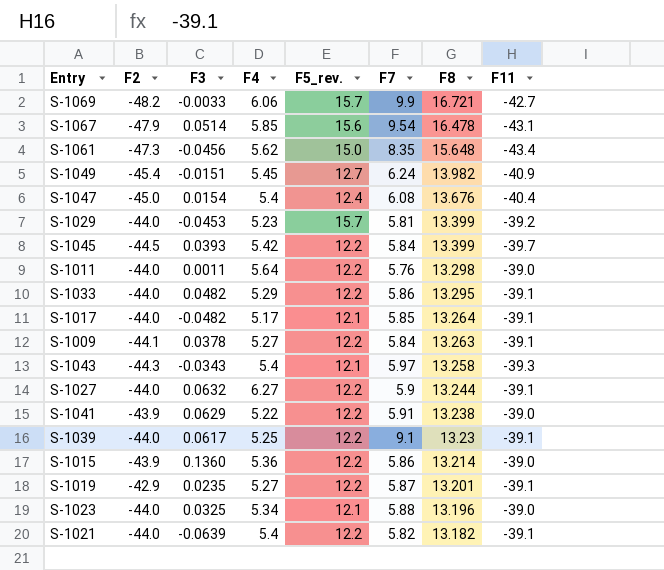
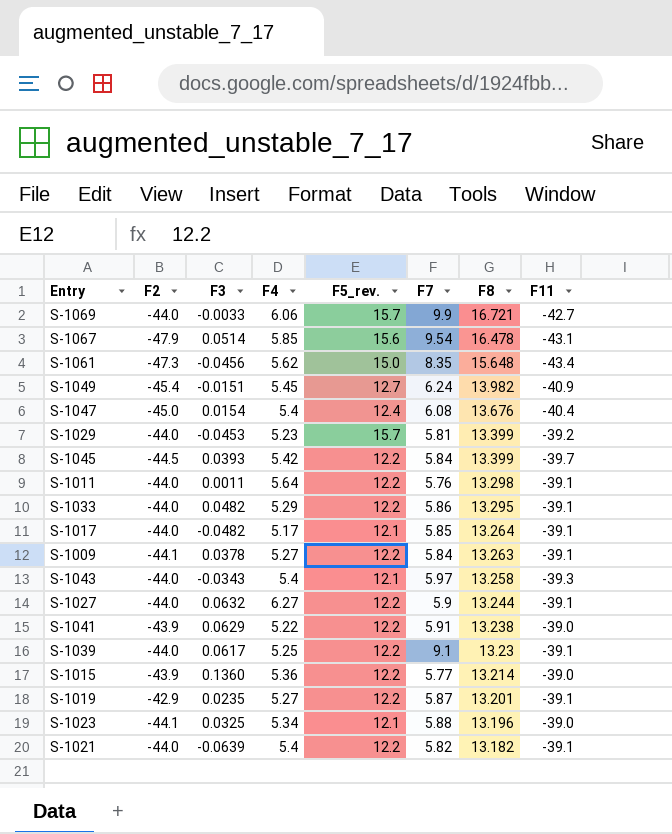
S-1069 | F2: -48.2 -> -44.0
S-1011 | F11: -39.0 -> -39.1
S-1043 | F2: -44.3 -> -44.0
S-1015 | F7: 5.86 -> 5.77
S-1023 | F2: -44.0 -> -44.1

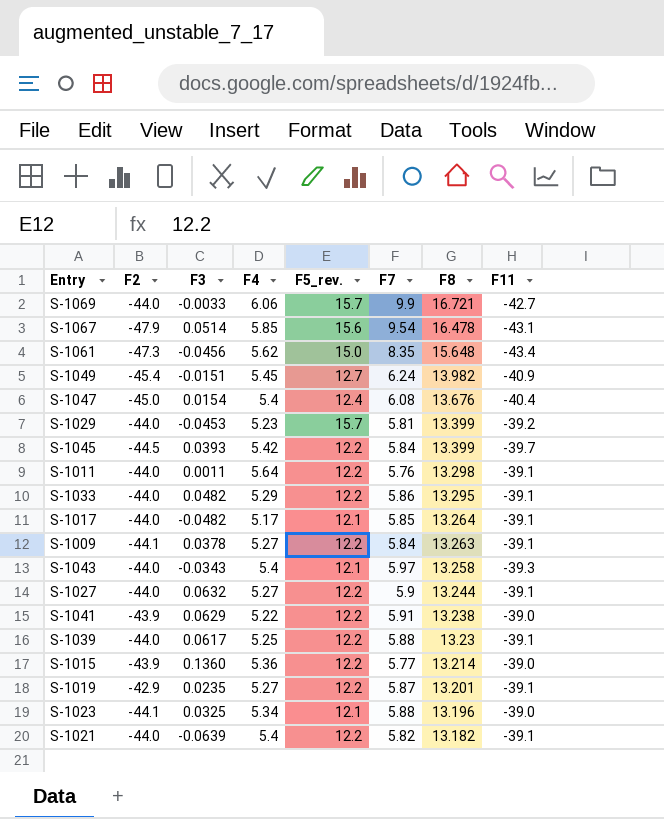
S-1027 | F4: 6.27 -> 5.27
S-1039 | F7: 9.1 -> 5.88

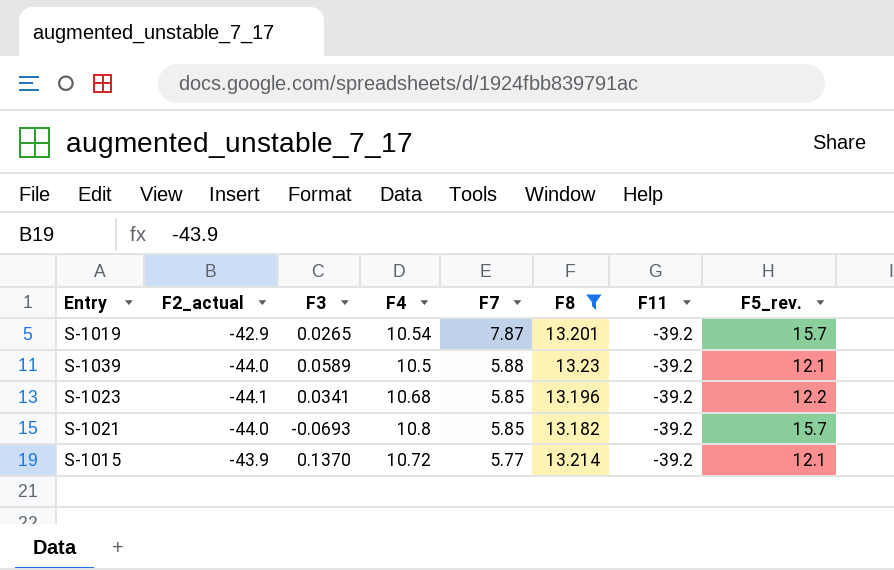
filter: none -> F8 <= 13.23
row order: F8 descending -> F7 descending
column name: F2 -> F2_actual
column F5_rev. | position: 5 -> 8
S-1019 | F3: 0.0235 -> 0.0265
S-1019 | F4: 5.27 -> 10.54
S-1019 | F7: 5.87 -> 7.87
S-1019 | F11: -39.1 -> -39.2
S-1019 | F5_rev.: 12.2 -> 15.7
S-1039 | F3: 0.0617 -> 0.0589
S-1039 | F4: 5.25 -> 10.5
S-1039 | F11: -39.1 -> -39.2
S-1039 | F5_rev.: 12.2 -> 12.1
S-1023 | F3: 0.0325 -> 0.0341
S-1023 | F4: 5.34 -> 10.68
S-1023 | F7: 5.88 -> 5.85
S-1023 | F11: -39.0 -> -39.2
S-1023 | F5_rev.: 12.1 -> 12.2
S-1021 | F3: -0.0639 -> -0.0693
S-1021 | F4: 5.4 -> 10.8
S-1021 | F7: 5.82 -> 5.85
S-1021 | F11: -39.1 -> -39.2
S-1021 | F5_rev.: 12.2 -> 15.7
S-1015 | F3: 0.1360 -> 0.1370
S-1015 | F4: 5.36 -> 10.72
S-1015 | F11: -39.0 -> -39.2
S-1015 | F5_rev.: 12.2 -> 12.1

